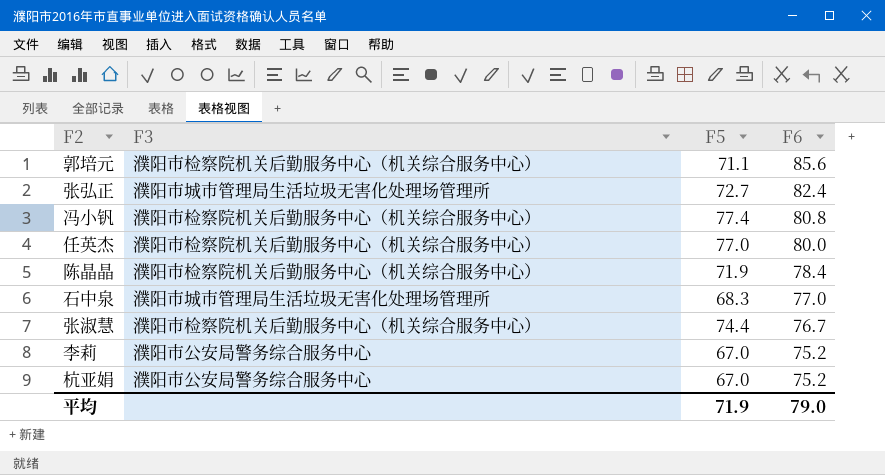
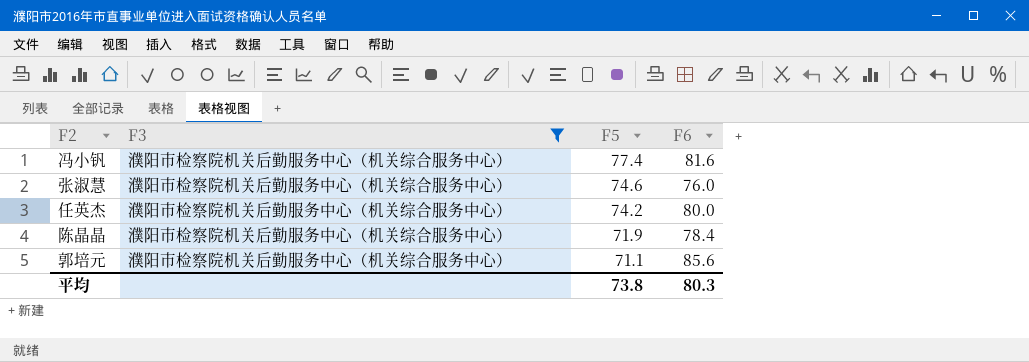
filter: none -> F3 = 濮阳市检察院机关后勤服务中心（机关综合服务中心）
row order: F6 descending -> F5 descending
冯小钒 | F6: 80.8 -> 81.6
张淑慧 | F5: 74.4 -> 74.6
张淑慧 | F6: 76.7 -> 76.0
任英杰 | F5: 77.0 -> 74.2
平均 | F5: 71.9 -> 73.8
平均 | F6: 79.0 -> 80.3

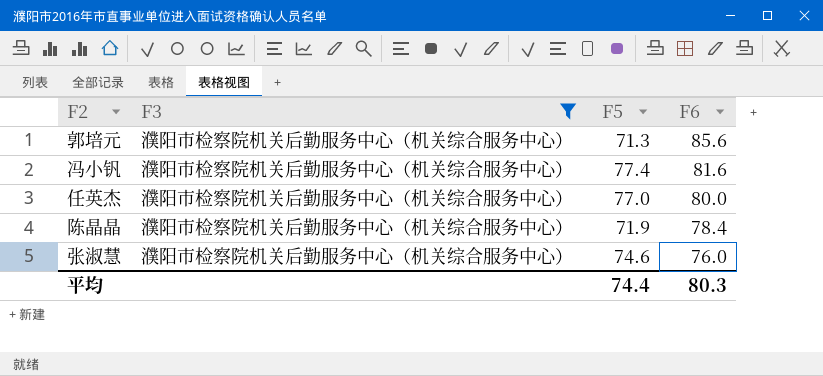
row order: F5 descending -> F6 descending
郭培元 | F5: 71.1 -> 71.3
任英杰 | F5: 74.2 -> 77.0
平均 | F5: 73.8 -> 74.4

